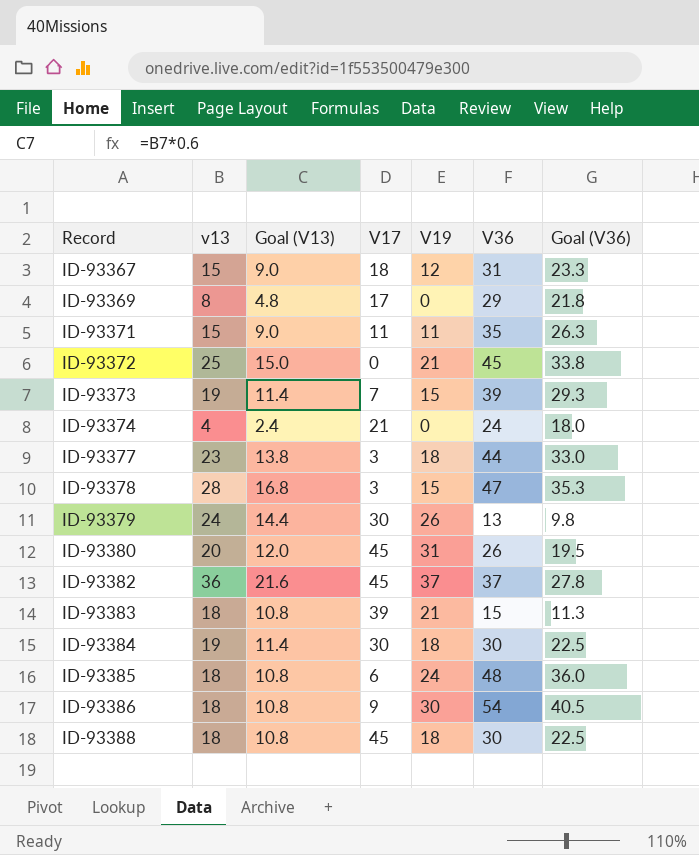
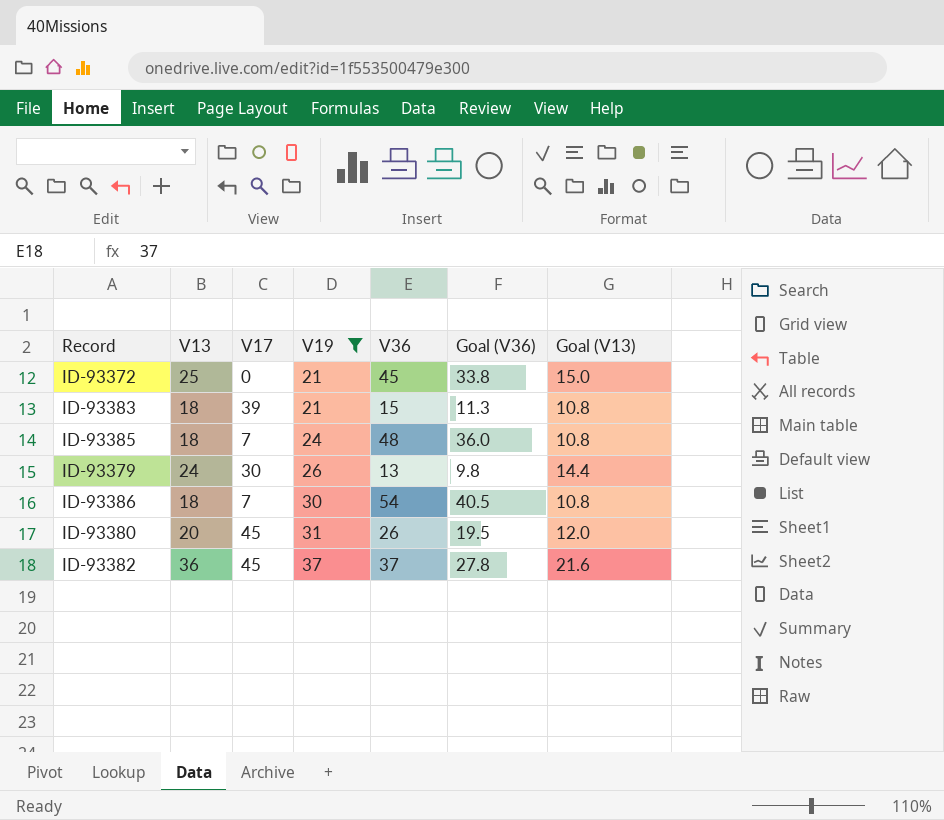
filter: none -> V19 >= 21
row order: Record ascending -> V19 ascending
column name: v13 -> V13
column Goal (V13) | position: 3 -> 7
ID-93385 | V17: 6 -> 7
ID-93386 | V17: 9 -> 7

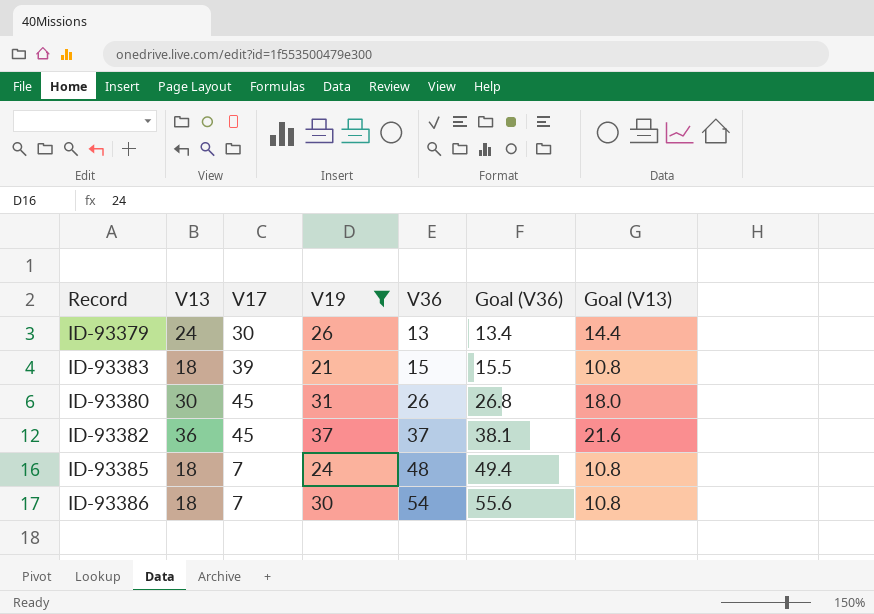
row order: V19 ascending -> V36 ascending
column Goal (V36) | formula: [V36] * 0.75 -> [V36] * 1.03
row ID-93372: 25 | 0 | 21 | 45 | 33.8 | 15.0 -> none
ID-93380 | V13: 20 -> 30
ID-93380 | Goal (V13): 12.0 -> 18.0

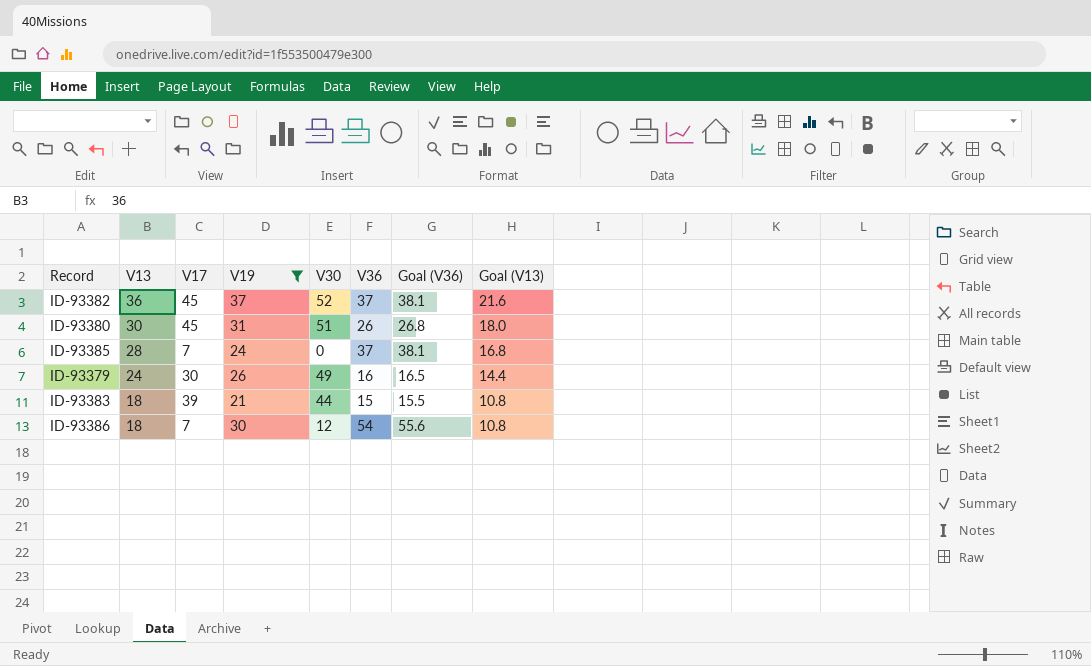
row order: V36 ascending -> V13 descending
column V30 | position: none -> 5
ID-93385 | V13: 18 -> 28
ID-93385 | V36: 48 -> 37
ID-93385 | Goal (V36): 49.4 -> 38.1
ID-93385 | Goal (V13): 10.8 -> 16.8
ID-93379 | V36: 13 -> 16
ID-93379 | Goal (V36): 13.4 -> 16.5

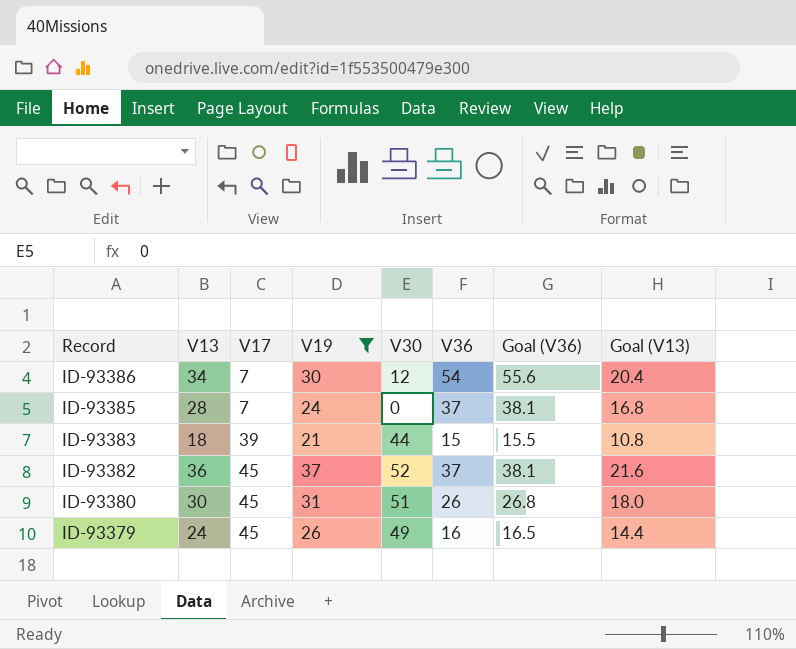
row order: V13 descending -> Record descending
ID-93386 | V13: 18 -> 34
ID-93386 | Goal (V13): 10.8 -> 20.4
ID-93379 | V17: 30 -> 45

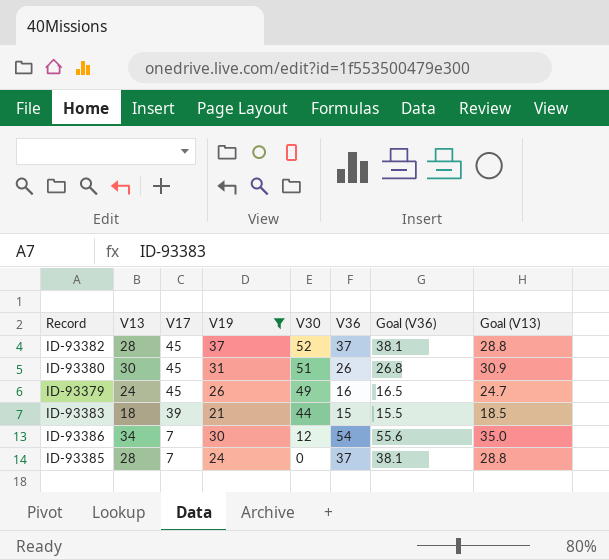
row order: Record descending -> V17 descending
column Goal (V13) | formula: [V13] * 0.6 -> [V13] * 1.03
ID-93382 | V13: 36 -> 28

